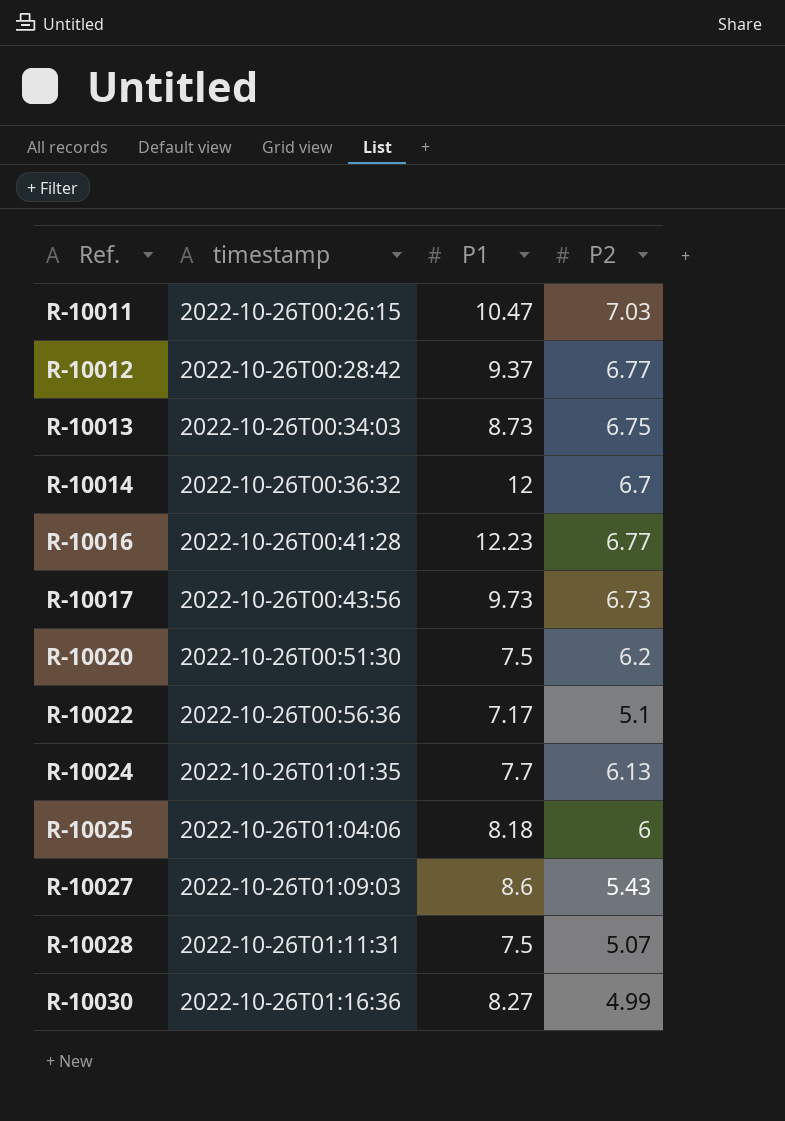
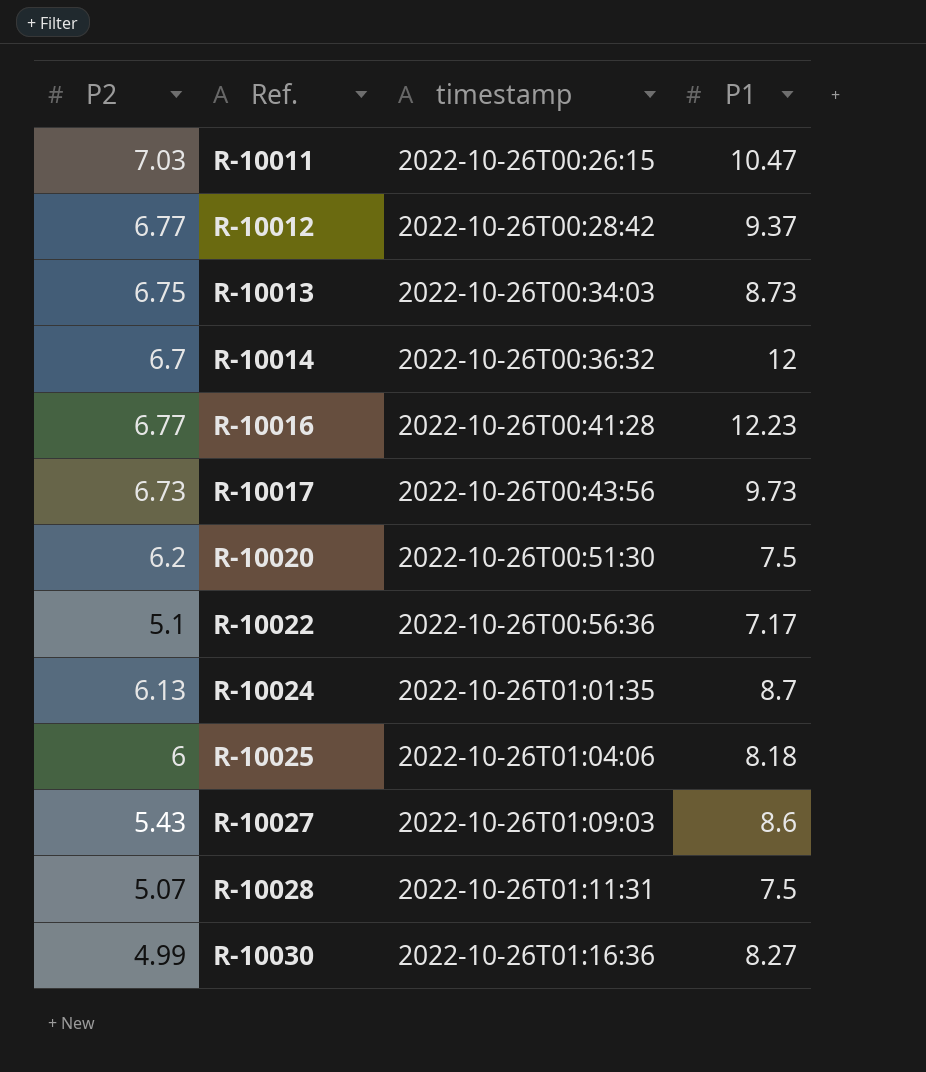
column P2 | position: 4 -> 1
R-10024 | P1: 7.7 -> 8.7

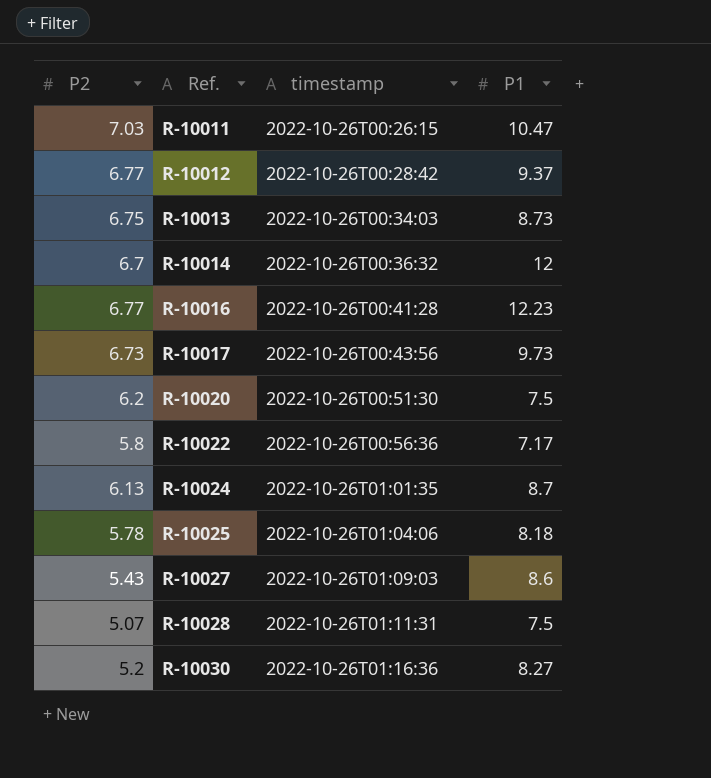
R-10022 | P2: 5.1 -> 5.8
R-10025 | P2: 6 -> 5.78
R-10030 | P2: 4.99 -> 5.2

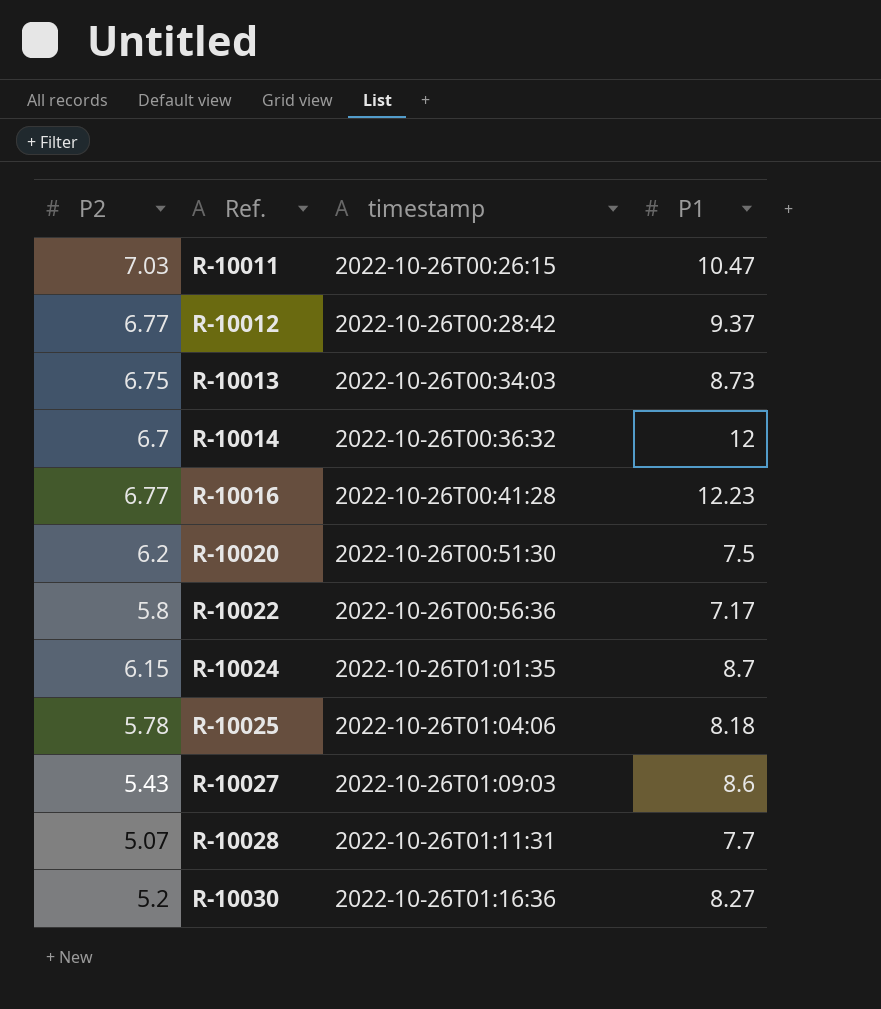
row R-10017: 6.73 | 2022-10-26T00:43:56 | 9.73 -> none
R-10024 | P2: 6.13 -> 6.15
R-10028 | P1: 7.5 -> 7.7

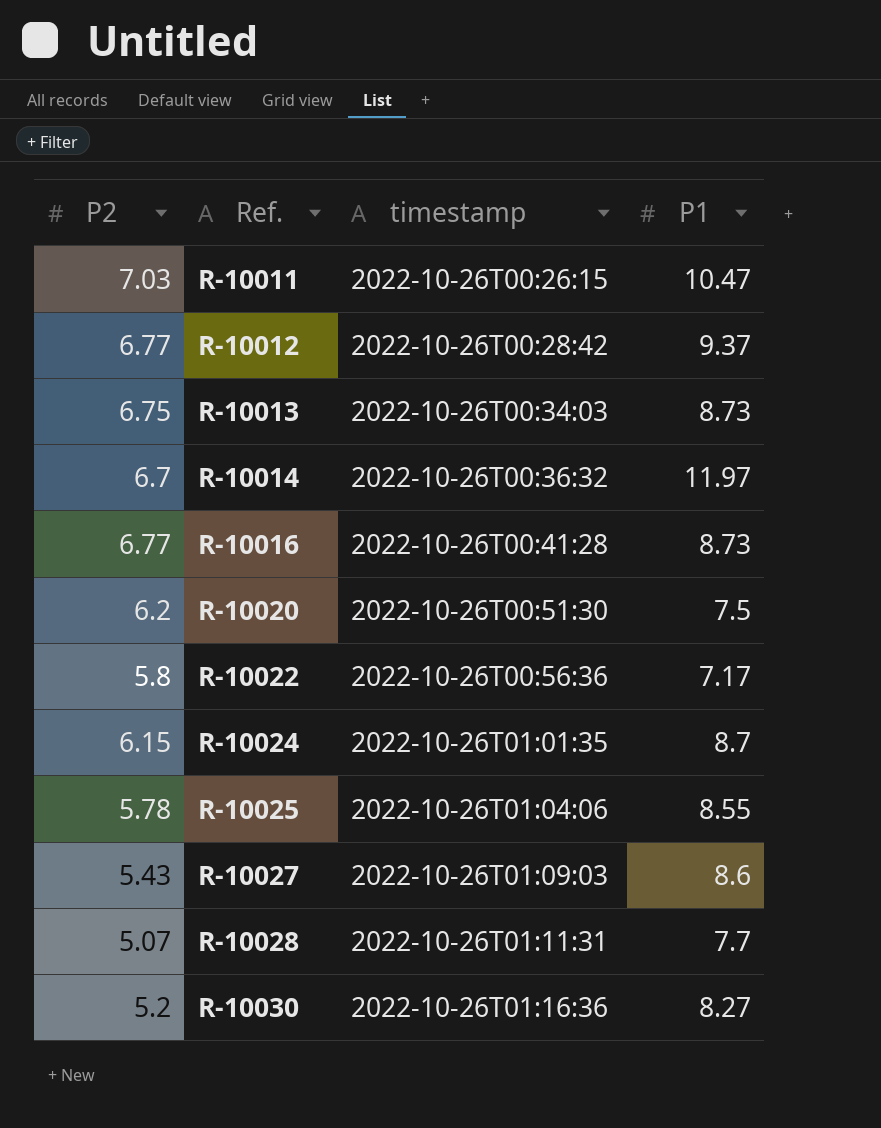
R-10014 | P1: 12 -> 11.97
R-10016 | P1: 12.23 -> 8.73
R-10025 | P1: 8.18 -> 8.55

